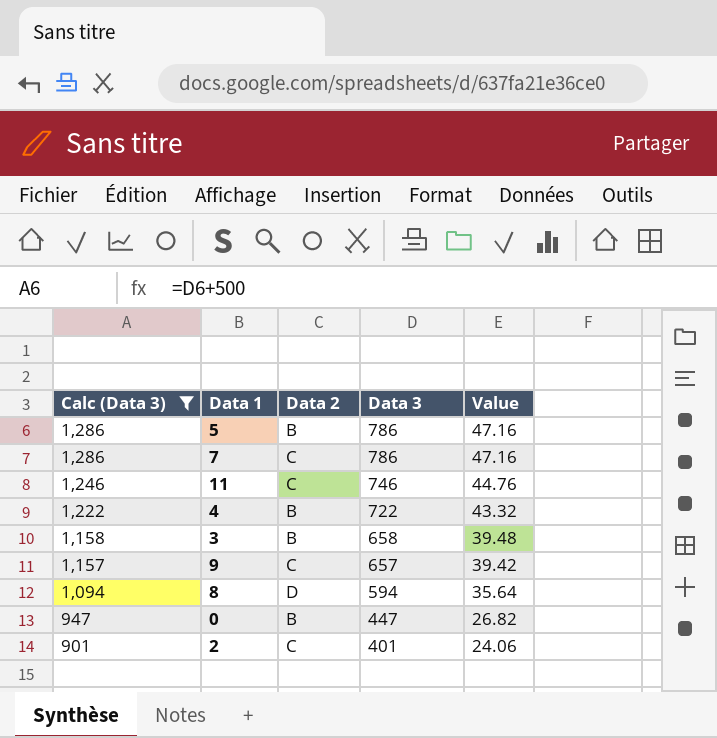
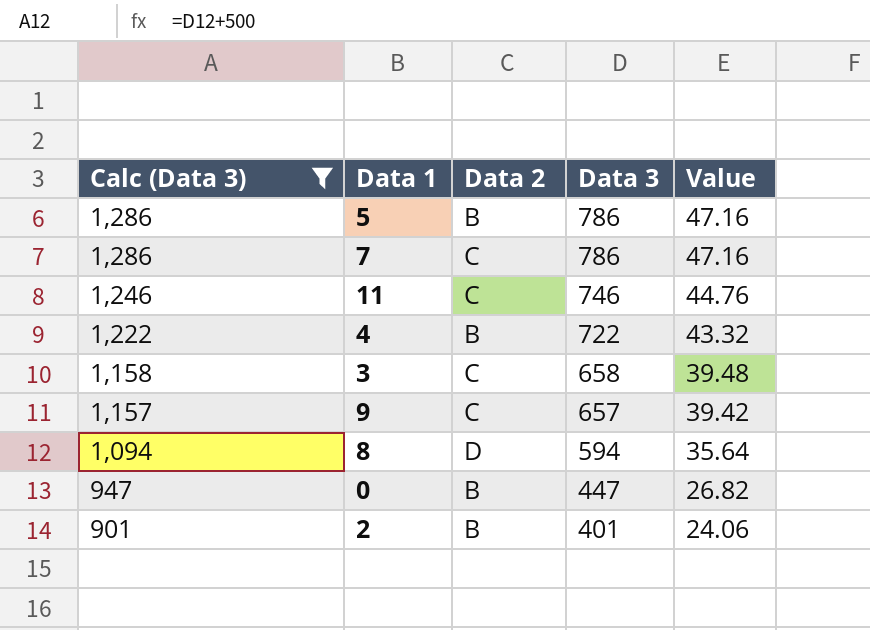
3 | Data 2: B -> C
2 | Data 2: C -> B

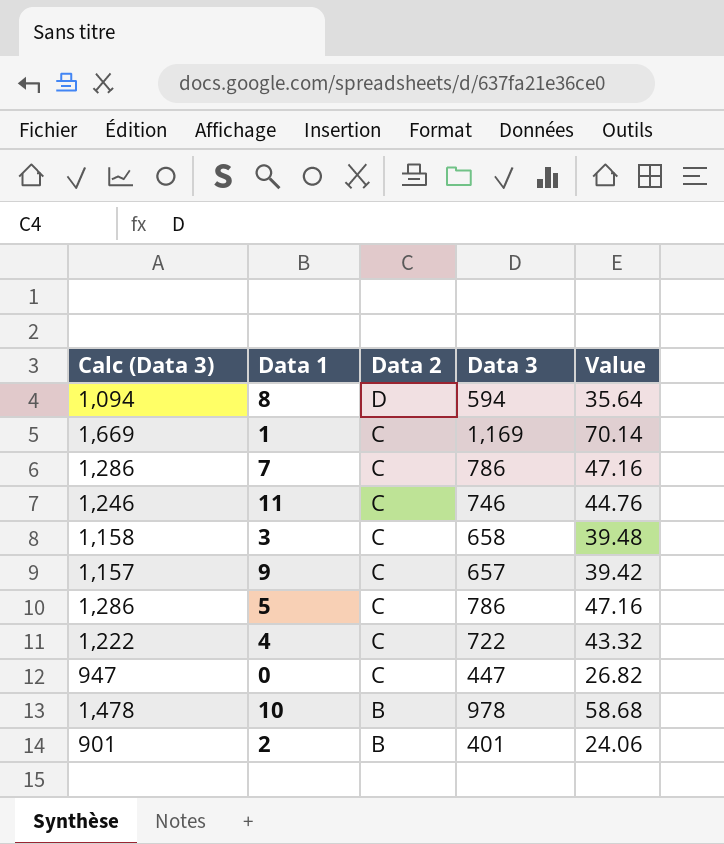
filter: Calc (Data 3) <= 1,286 -> none
row order: Calc (Data 3) descending -> Data 2 descending
5 | Data 2: B -> C
4 | Data 2: B -> C
0 | Data 2: B -> C

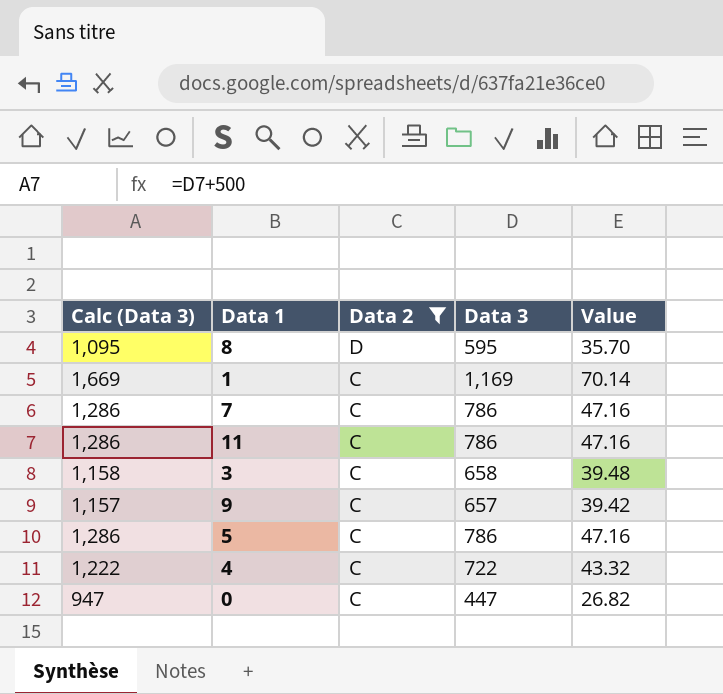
filter: none -> Data 2 != B
8 | Calc (Data 3): 1,094 -> 1,095
8 | Data 3: 594 -> 595
8 | Value: 35.64 -> 35.70
11 | Calc (Data 3): 1,246 -> 1,286
11 | Data 3: 746 -> 786
11 | Value: 44.76 -> 47.16

